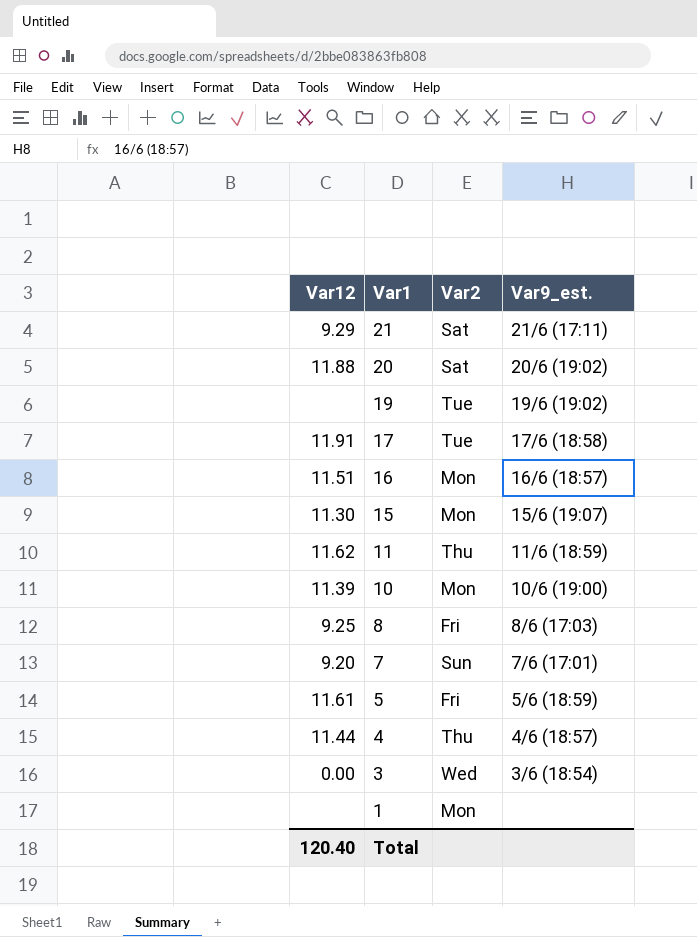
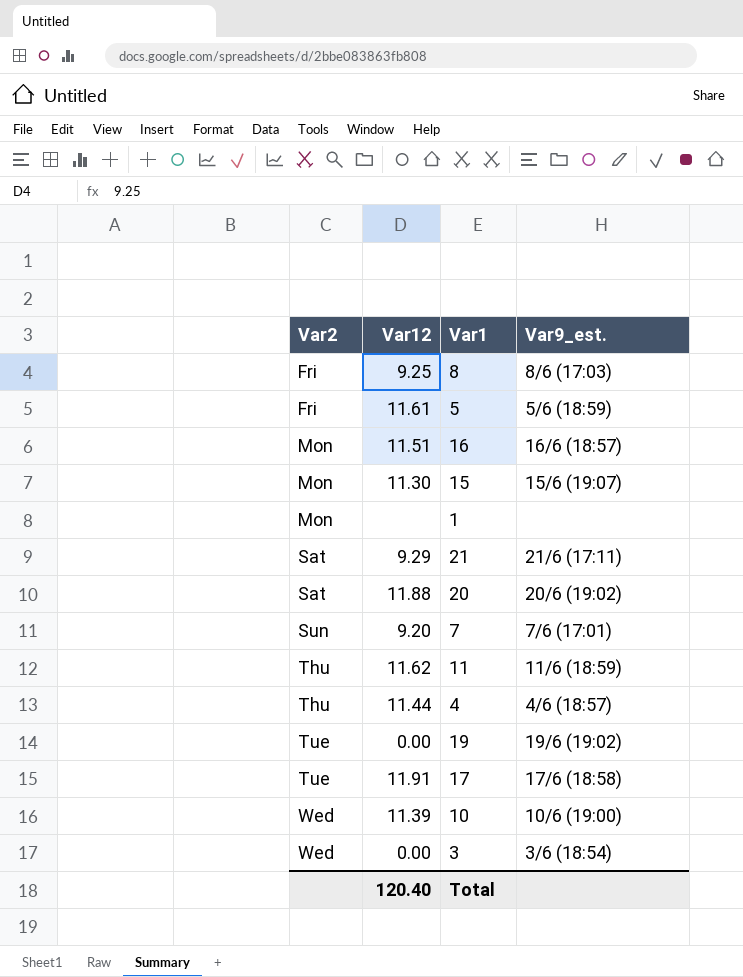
row order: Var1 descending -> Var2 ascending
column Var2 | position: 3 -> 1
19 | Var12: none -> 0.00
10 | Var2: Mon -> Wed

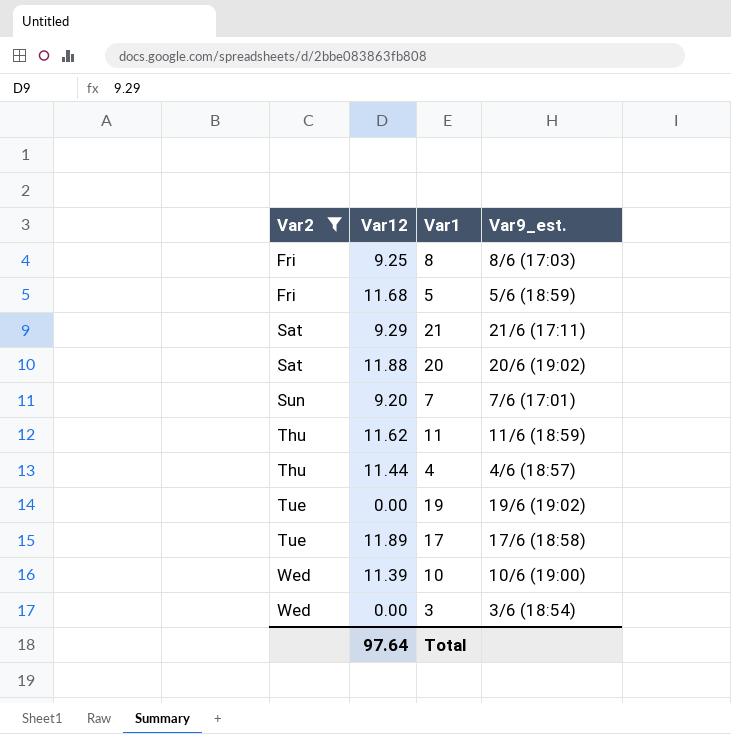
filter: none -> Var2 != Mon
5 | Var12: 11.61 -> 11.68
17 | Var12: 11.91 -> 11.89
Total | Var12: 120.40 -> 97.64

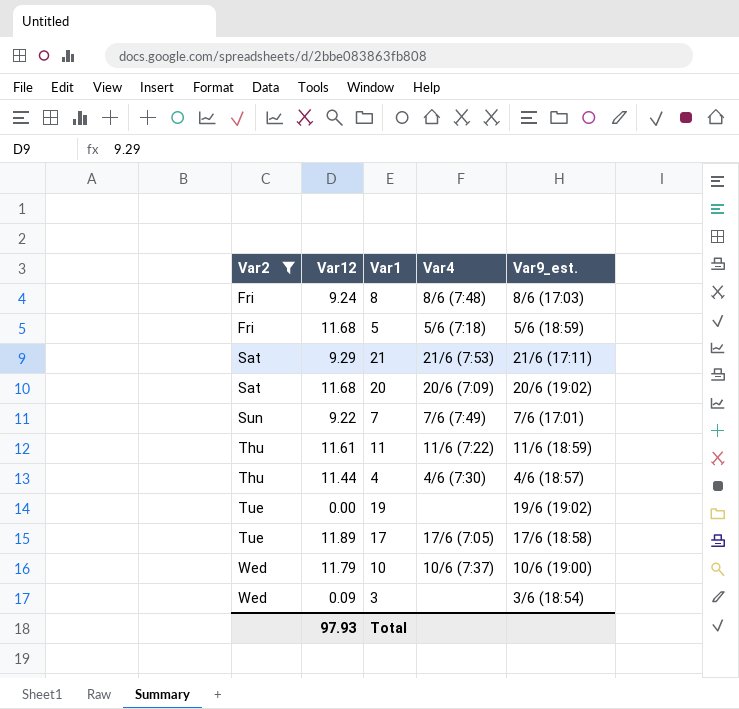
column Var4 | position: none -> 4
8 | Var12: 9.25 -> 9.24
20 | Var12: 11.88 -> 11.68
7 | Var12: 9.20 -> 9.22
11 | Var12: 11.62 -> 11.61
10 | Var12: 11.39 -> 11.79
3 | Var12: 0.00 -> 0.09
Total | Var12: 97.64 -> 97.93

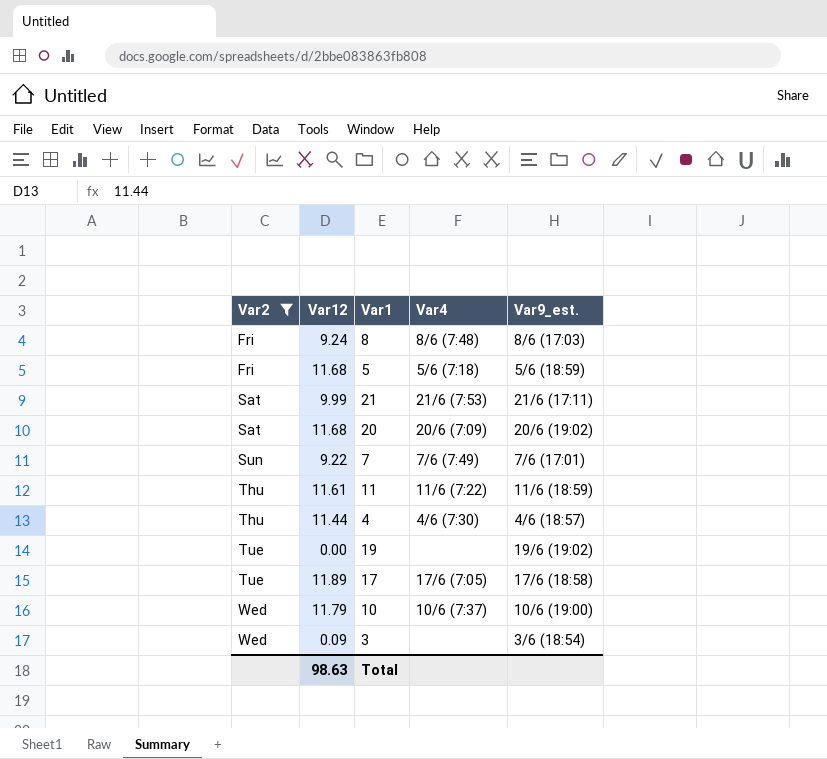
21 | Var12: 9.29 -> 9.99
Total | Var12: 97.93 -> 98.63

